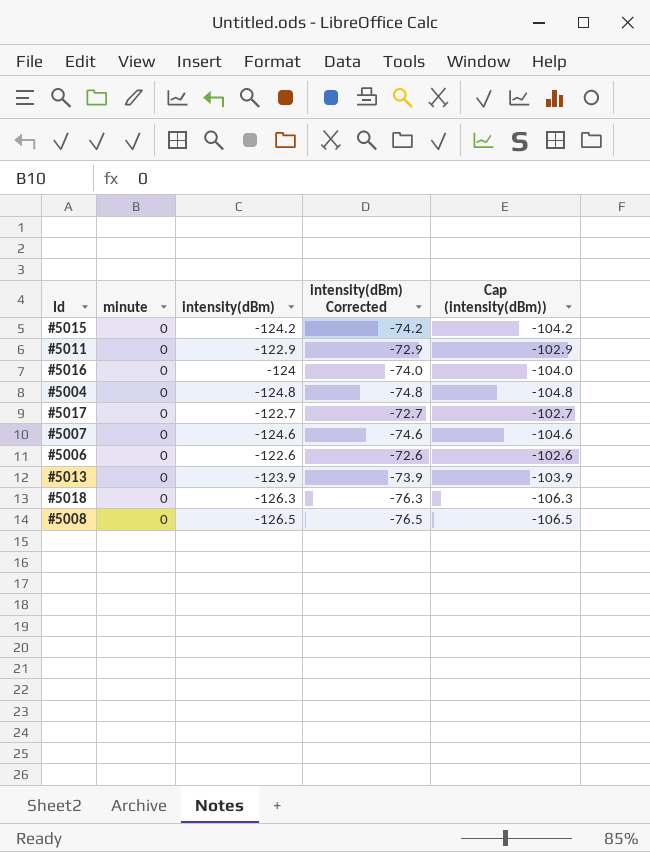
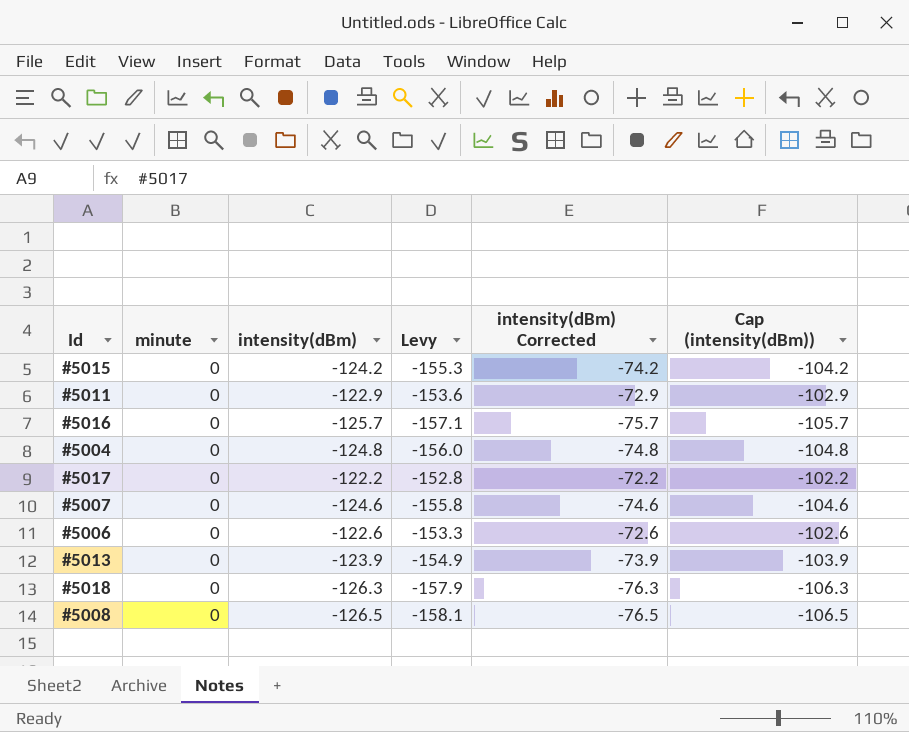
column Levy | formula: none -> [intensity(dBm)] * 1.25
#5016 | intensity(dBm): -124 -> -125.7
#5016 | intensity(dBm) Corrected: -74.0 -> -75.7
#5016 | Cap (intensity(dBm)): -104.0 -> -105.7
#5017 | intensity(dBm): -122.7 -> -122.2
#5017 | intensity(dBm) Corrected: -72.7 -> -72.2
#5017 | Cap (intensity(dBm)): -102.7 -> -102.2

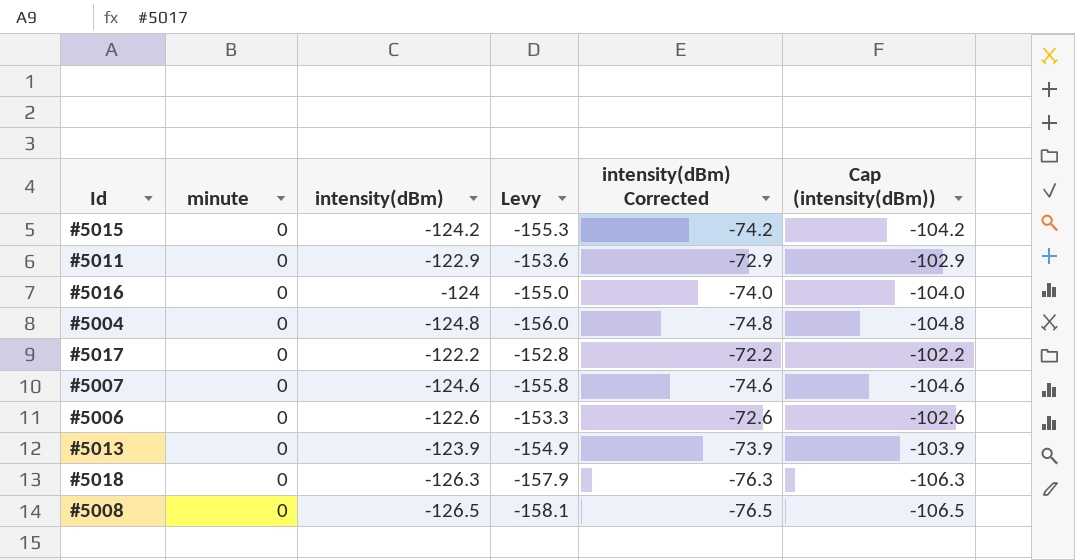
#5016 | intensity(dBm): -125.7 -> -124
#5016 | Levy: -157.1 -> -155.0
#5016 | intensity(dBm) Corrected: -75.7 -> -74.0
#5016 | Cap (intensity(dBm)): -105.7 -> -104.0

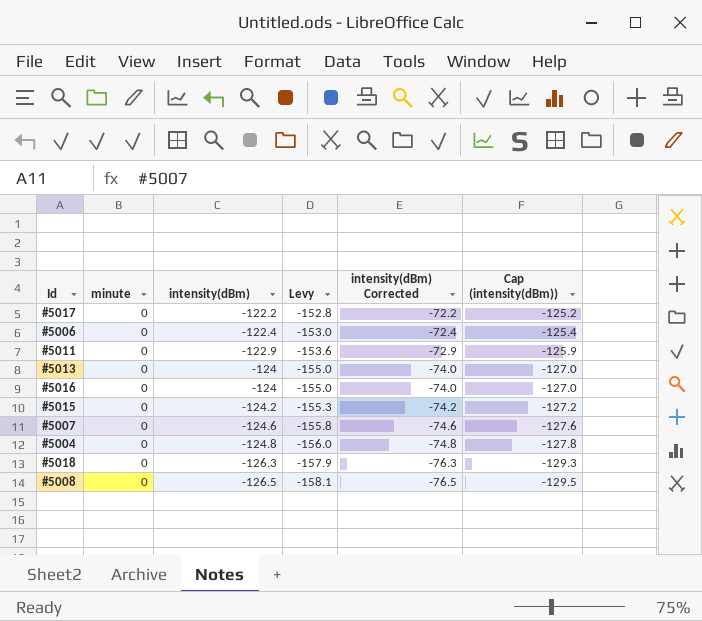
row order: none -> intensity(dBm) descending
column Cap (intensity(dBm)) | formula: [intensity(dBm)] + 20 -> [intensity(dBm)] - 3
#5006 | intensity(dBm): -122.6 -> -122.4
#5006 | Levy: -153.3 -> -153.0
#5006 | intensity(dBm) Corrected: -72.6 -> -72.4
#5013 | intensity(dBm): -123.9 -> -124
#5013 | Levy: -154.9 -> -155.0
#5013 | intensity(dBm) Corrected: -73.9 -> -74.0

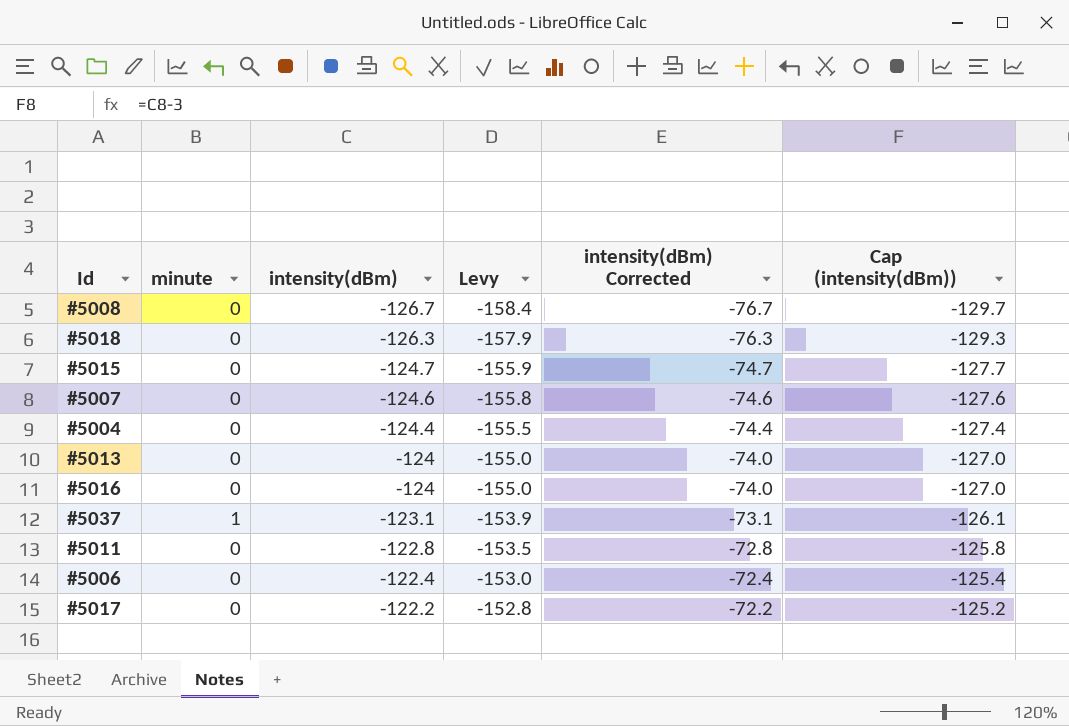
row order: intensity(dBm) descending -> intensity(dBm) ascending
#5008 | intensity(dBm): -126.5 -> -126.7
#5008 | Levy: -158.1 -> -158.4
#5008 | intensity(dBm) Corrected: -76.5 -> -76.7
#5008 | Cap (intensity(dBm)): -129.5 -> -129.7
#5015 | intensity(dBm): -124.2 -> -124.7
#5015 | Levy: -155.3 -> -155.9
#5015 | intensity(dBm) Corrected: -74.2 -> -74.7
#5015 | Cap (intensity(dBm)): -127.2 -> -127.7
#5004 | intensity(dBm): -124.8 -> -124.4
#5004 | Levy: -156.0 -> -155.5
#5004 | intensity(dBm) Corrected: -74.8 -> -74.4
#5004 | Cap (intensity(dBm)): -127.8 -> -127.4
row #5037: none -> 1 | -123.1 | -153.9 | -73.1 | -126.1
#5011 | intensity(dBm): -122.9 -> -122.8
#5011 | Levy: -153.6 -> -153.5
#5011 | intensity(dBm) Corrected: -72.9 -> -72.8
#5011 | Cap (intensity(dBm)): -125.9 -> -125.8

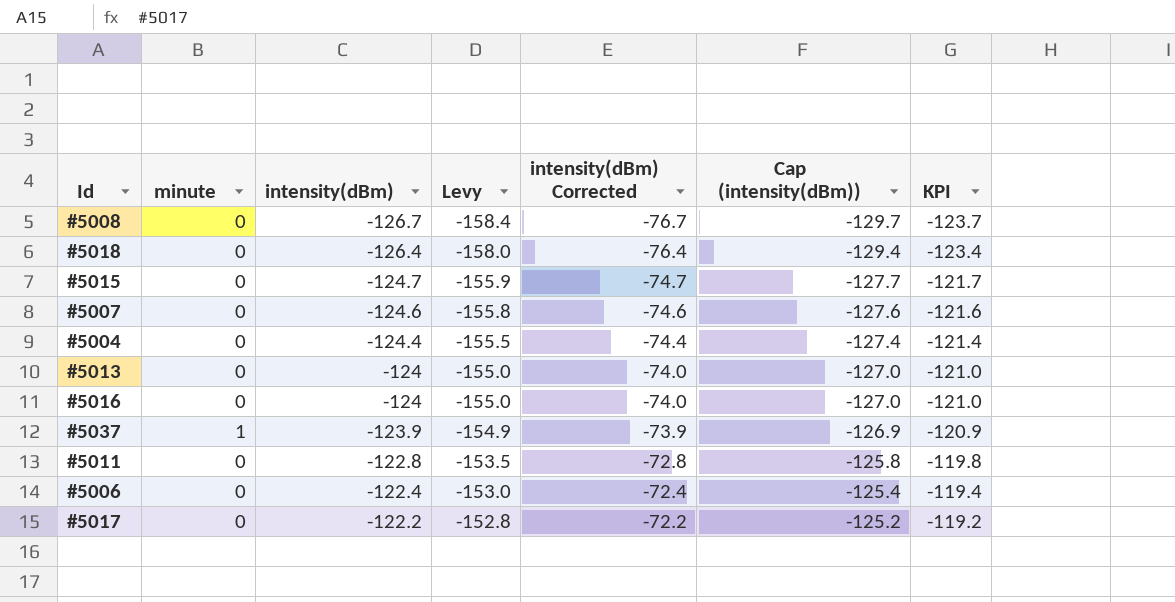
column KPI | formula: none -> [intensity(dBm)] + 3
#5018 | intensity(dBm): -126.3 -> -126.4
#5018 | Levy: -157.9 -> -158.0
#5018 | intensity(dBm) Corrected: -76.3 -> -76.4
#5018 | Cap (intensity(dBm)): -129.3 -> -129.4
#5037 | intensity(dBm): -123.1 -> -123.9
#5037 | Levy: -153.9 -> -154.9
#5037 | intensity(dBm) Corrected: -73.1 -> -73.9
#5037 | Cap (intensity(dBm)): -126.1 -> -126.9

